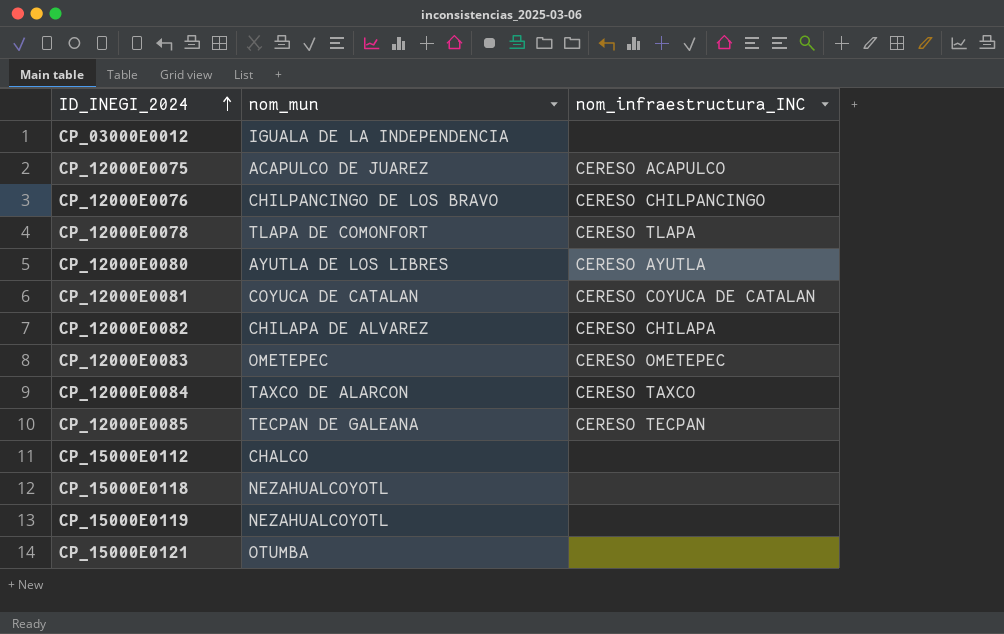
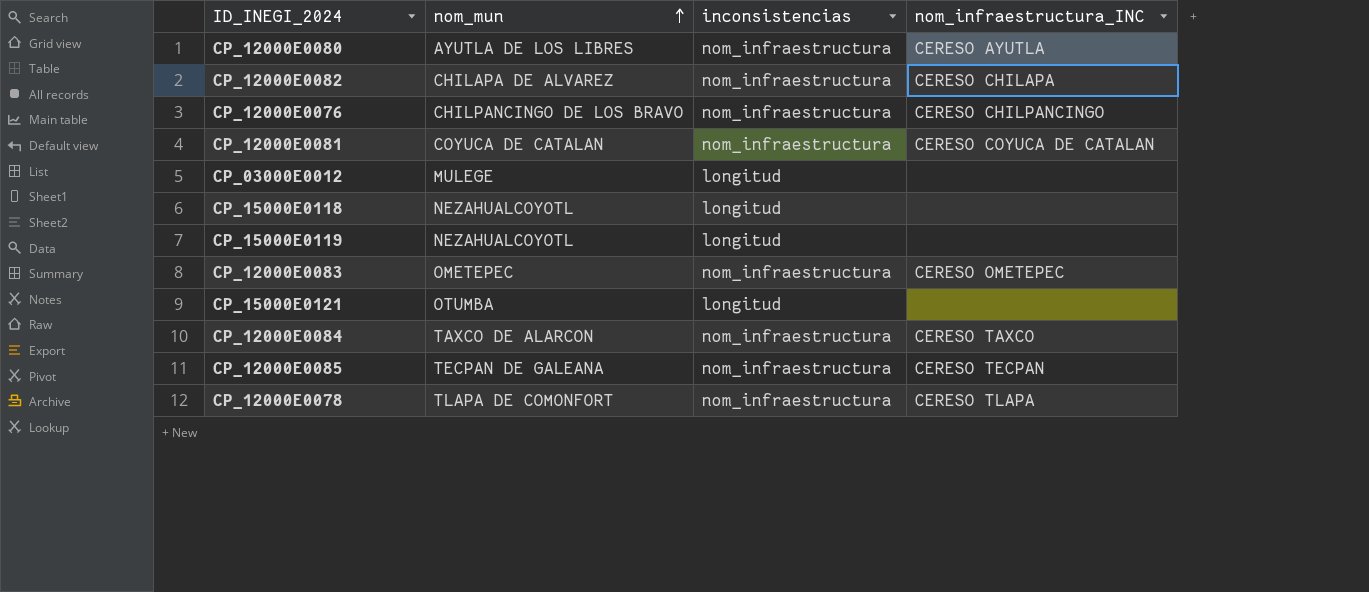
row order: ID_INEGI_2024 ascending -> nom_mun ascending
column inconsistencias | position: none -> 3
row CP_12000E0075: ACAPULCO DE JUAREZ | CERESO ACAPULCO -> none
row CP_15000E0112: CHALCO | none -> none
CP_03000E0012 | nom_mun: IGUALA DE LA INDEPENDENCIA -> MULEGE

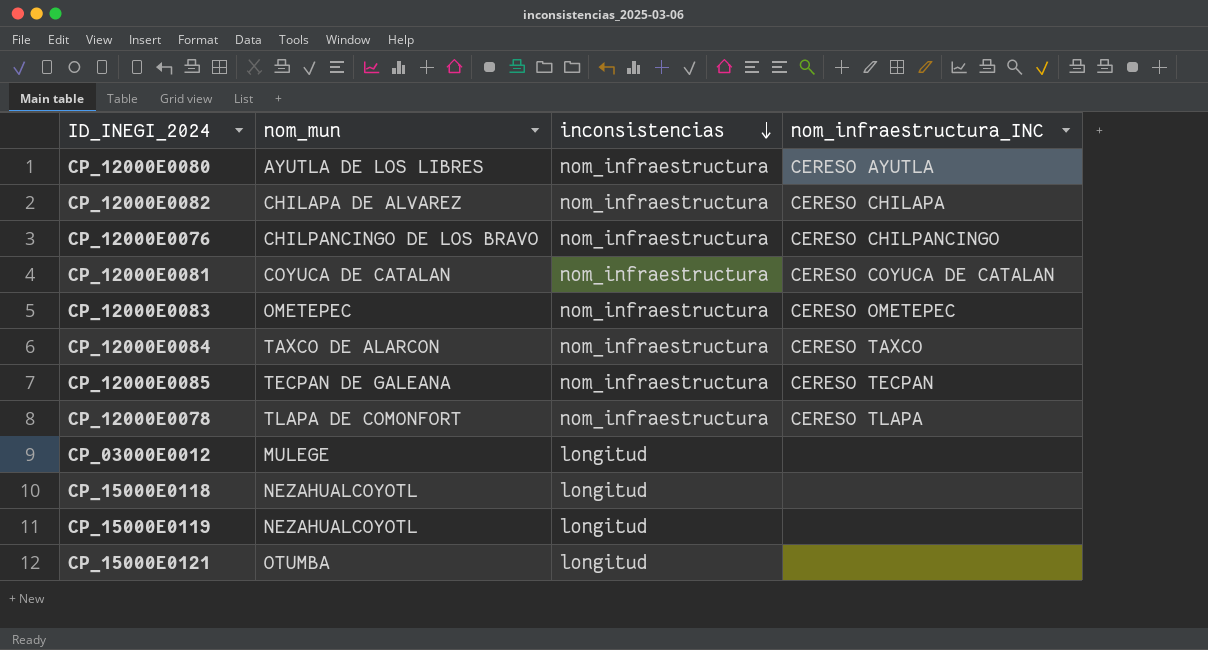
row order: nom_mun ascending -> inconsistencias descending

